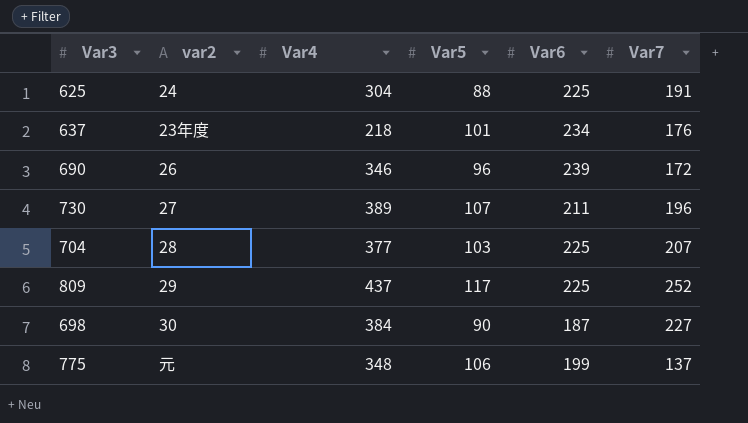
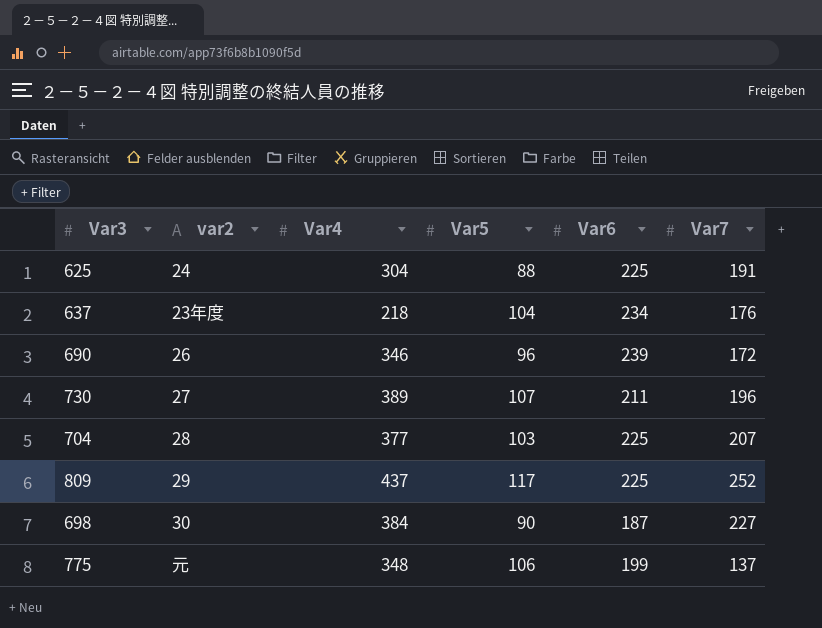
637 | Var5: 101 -> 104

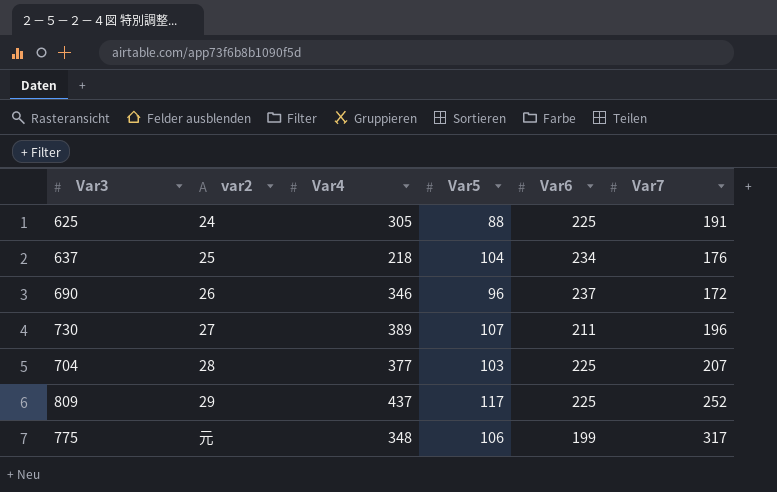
row 698: 30 | 384 | 90 | 187 | 227 -> none
625 | Var4: 304 -> 305
637 | var2: 23年度 -> 25
690 | Var6: 239 -> 237
775 | Var7: 137 -> 317

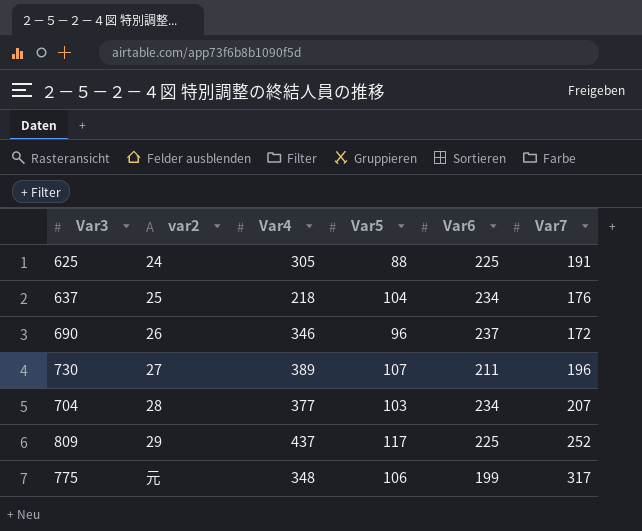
704 | Var6: 225 -> 234

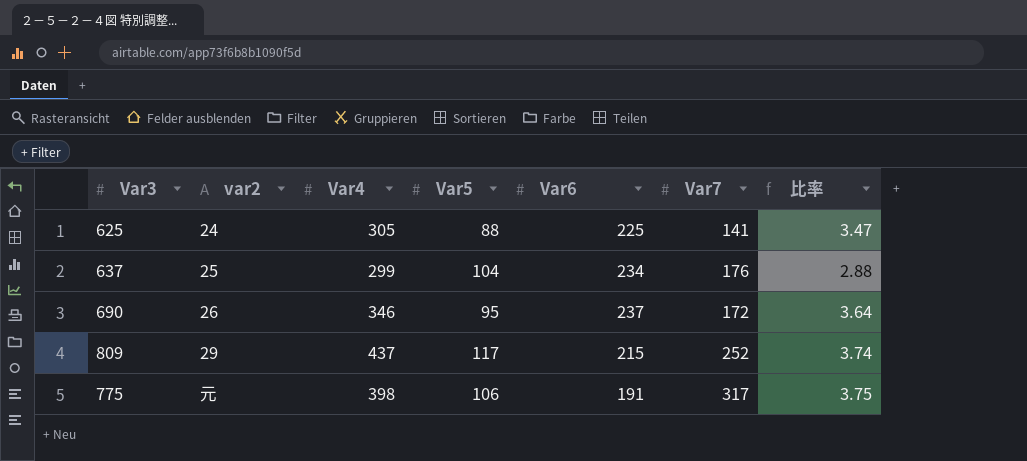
column 比率 | formula: none -> [Var4] / [Var5]
row 730: 27 | 389 | 107 | 211 | 196 -> none
row 704: 28 | 377 | 103 | 234 | 207 -> none
625 | Var7: 191 -> 141
637 | Var4: 218 -> 299
690 | Var5: 96 -> 95
809 | Var6: 225 -> 215
775 | Var4: 348 -> 398
775 | Var6: 199 -> 191

